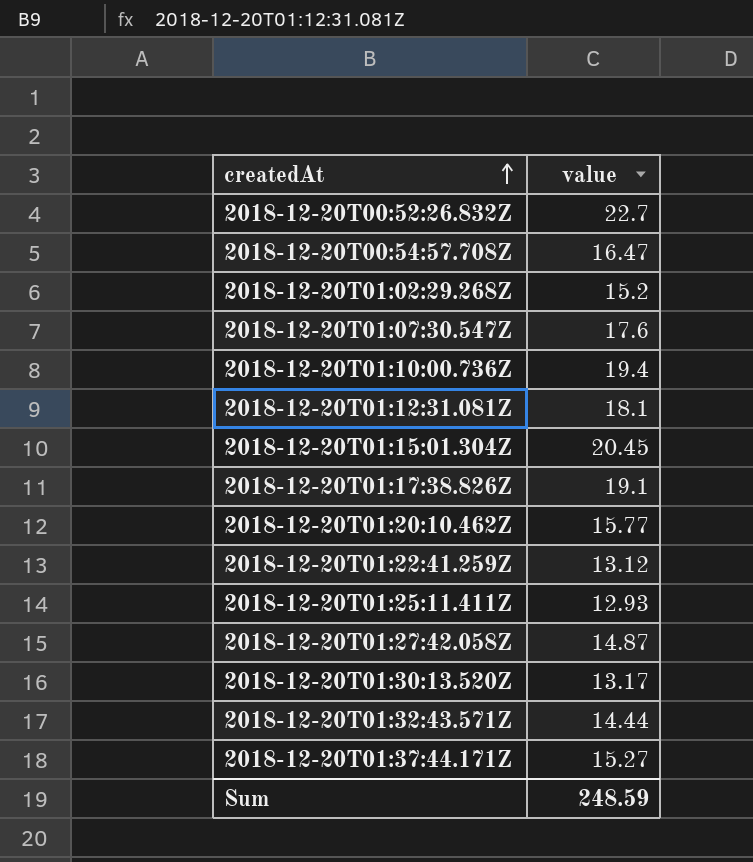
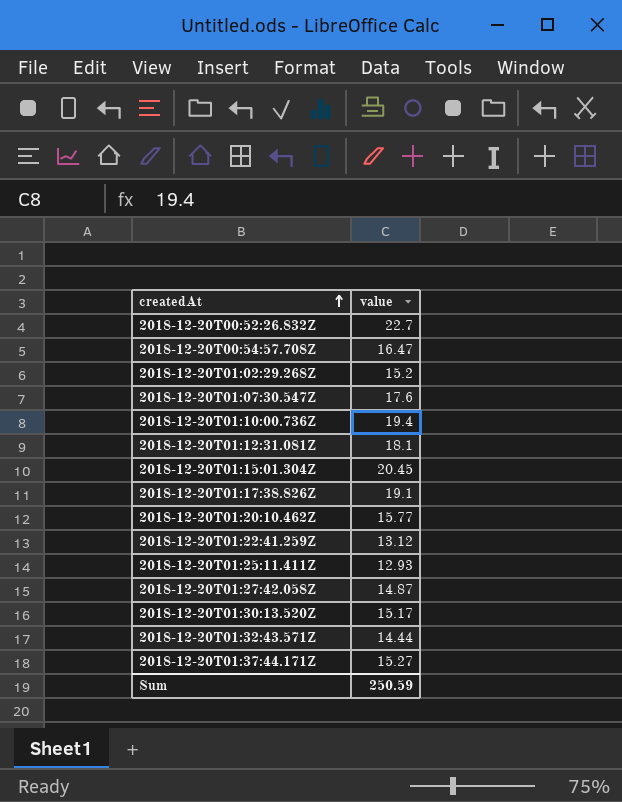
2018-12-20T01:30:13.520Z | value: 13.17 -> 15.17
Sum | value: 248.59 -> 250.59

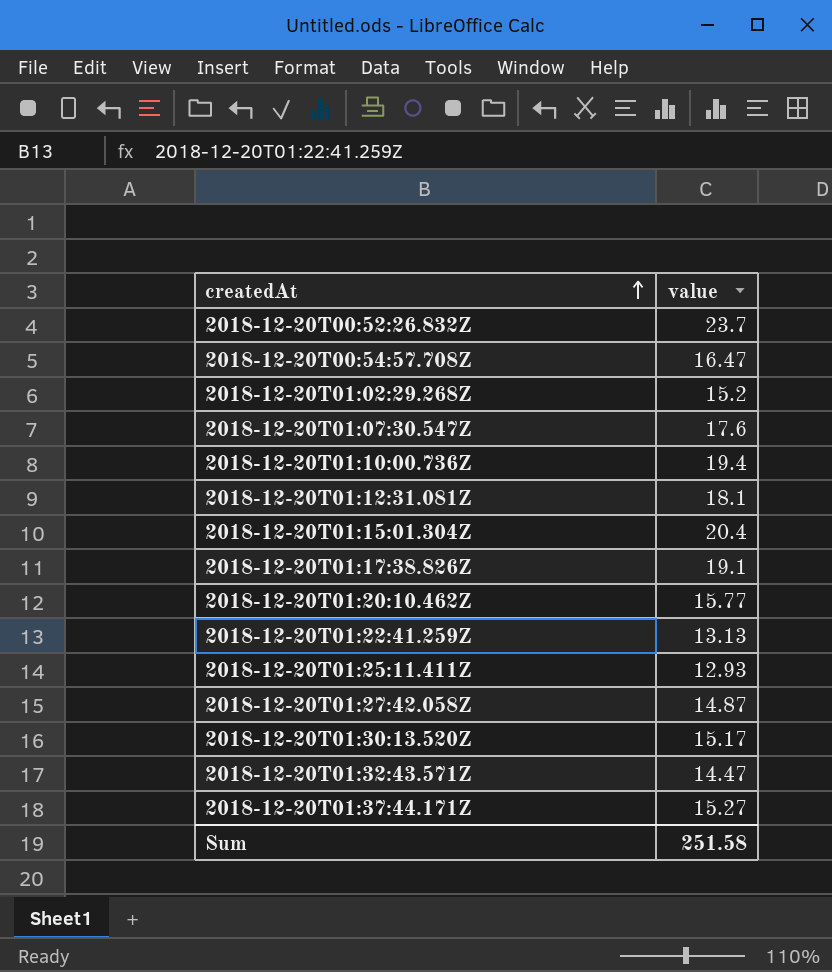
2018-12-20T00:52:26.832Z | value: 22.7 -> 23.7
2018-12-20T01:15:01.304Z | value: 20.45 -> 20.4
2018-12-20T01:22:41.259Z | value: 13.12 -> 13.13
2018-12-20T01:32:43.571Z | value: 14.44 -> 14.47
Sum | value: 250.59 -> 251.58

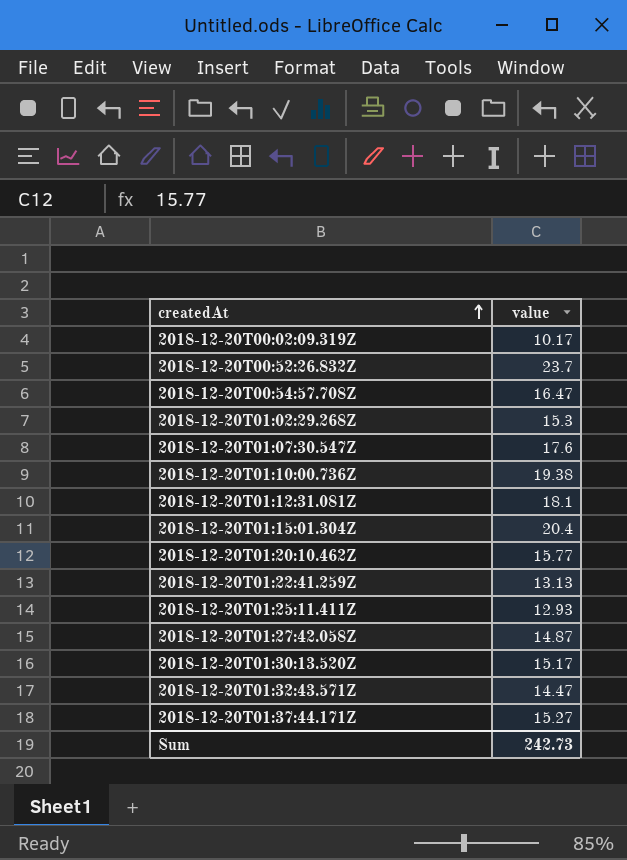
row 2018-12-20T01:17:38.826Z: 19.1 -> none
row 2018-12-20T00:02:09.319Z: none -> 10.17
2018-12-20T01:02:29.268Z | value: 15.2 -> 15.3
2018-12-20T01:10:00.736Z | value: 19.4 -> 19.38
Sum | value: 251.58 -> 242.73

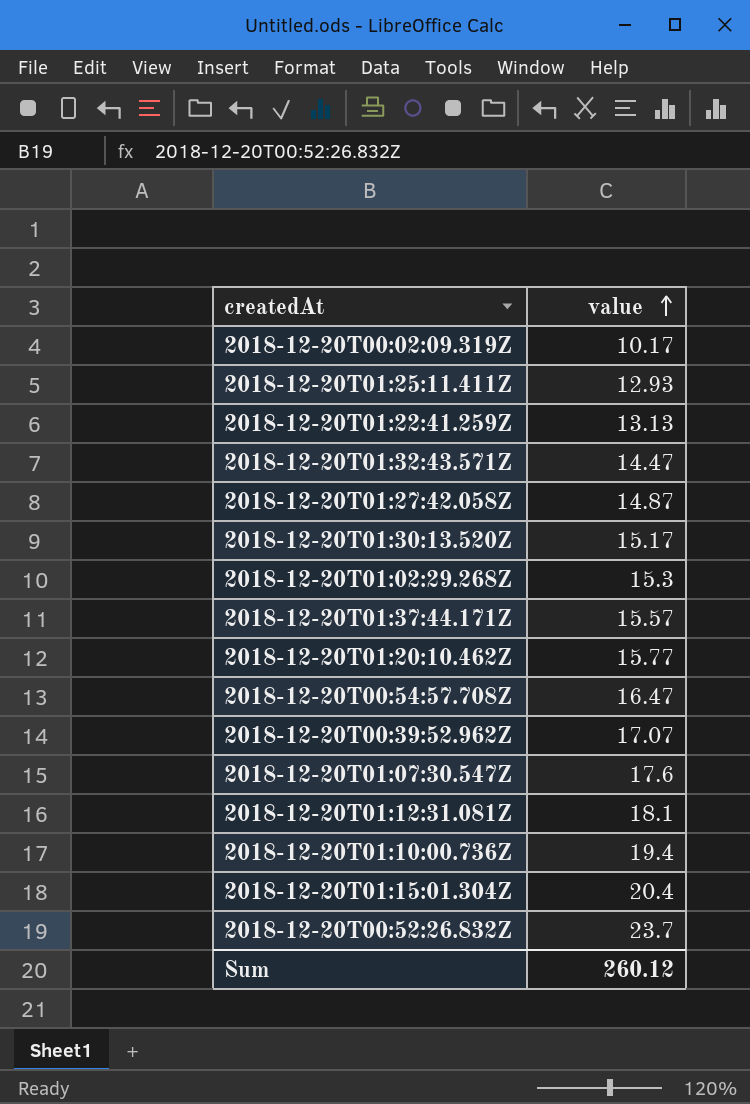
row order: createdAt ascending -> value ascending
2018-12-20T01:37:44.171Z | value: 15.27 -> 15.57
row 2018-12-20T00:39:52.962Z: none -> 17.07
2018-12-20T01:10:00.736Z | value: 19.38 -> 19.4
Sum | value: 242.73 -> 260.12

